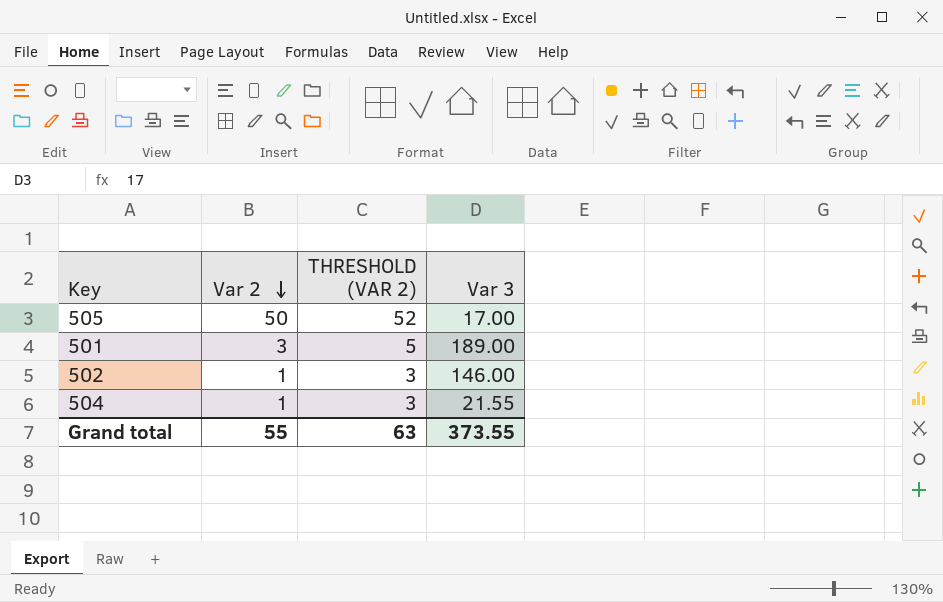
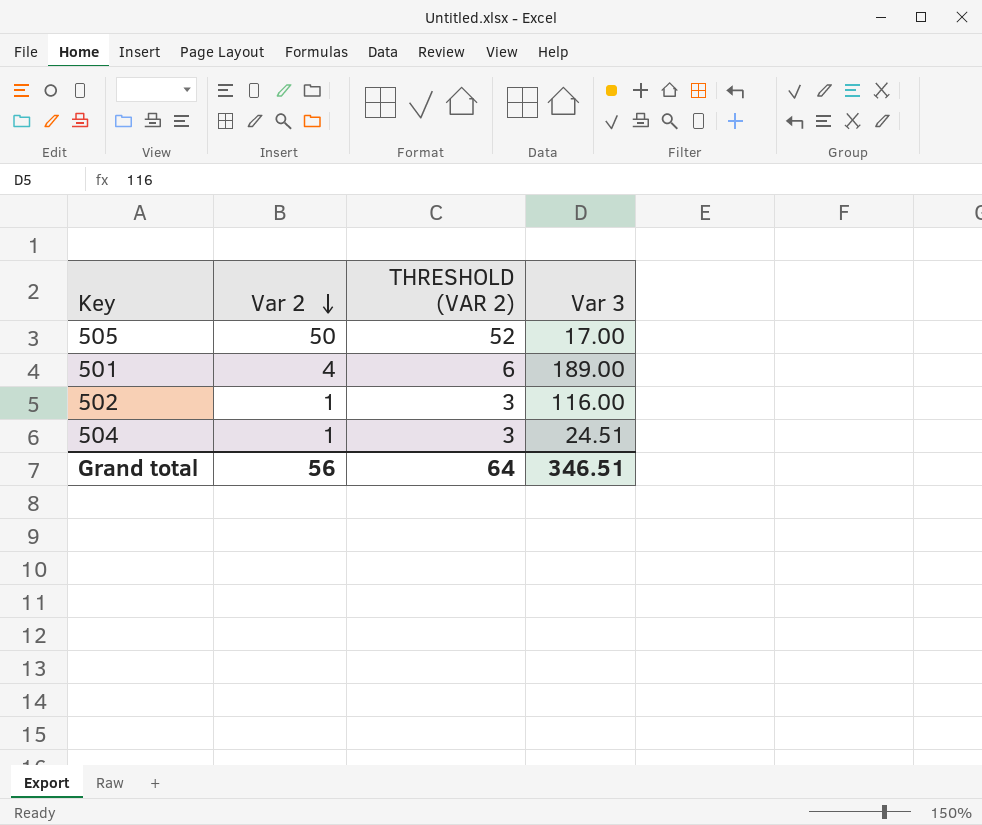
501 | Var 2: 3 -> 4
501 | THRESHOLD (VAR 2): 5 -> 6
502 | Var 3: 146.00 -> 116.00
504 | Var 3: 21.55 -> 24.51
Grand total | Var 2: 55 -> 56
Grand total | THRESHOLD (VAR 2): 63 -> 64
Grand total | Var 3: 373.55 -> 346.51

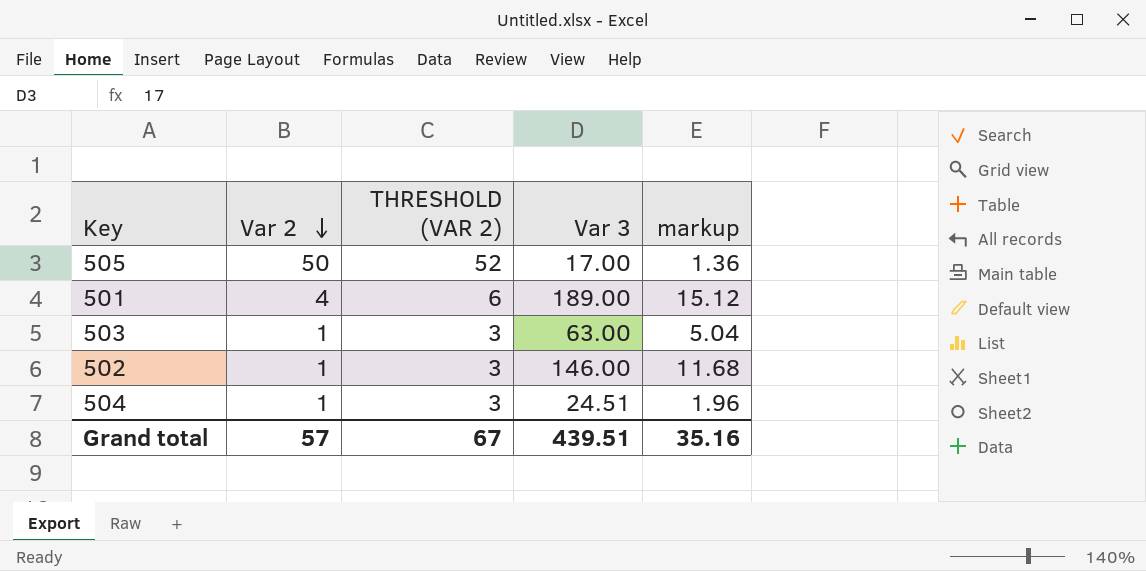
column markup | formula: none -> [Var 3] * 0.08
row 503: none -> 1 | 3 | 63.00 | 5.04
502 | Var 3: 116.00 -> 146.00
Grand total | Var 2: 56 -> 57
Grand total | THRESHOLD (VAR 2): 64 -> 67
Grand total | Var 3: 346.51 -> 439.51

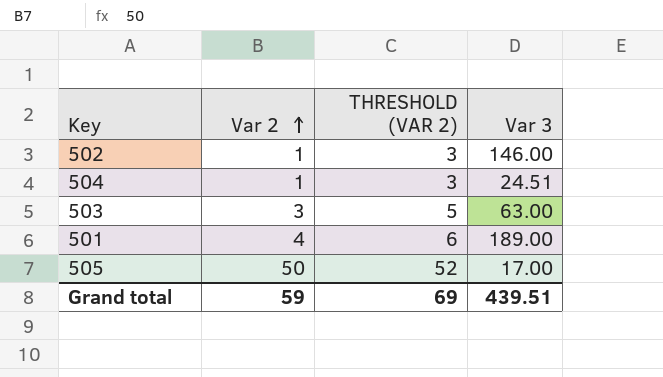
row order: Var 2 descending -> Var 2 ascending
column markup | formula: [Var 3] * 0.08 -> none
503 | Var 2: 1 -> 3
503 | THRESHOLD (VAR 2): 3 -> 5
Grand total | Var 2: 57 -> 59
Grand total | THRESHOLD (VAR 2): 67 -> 69

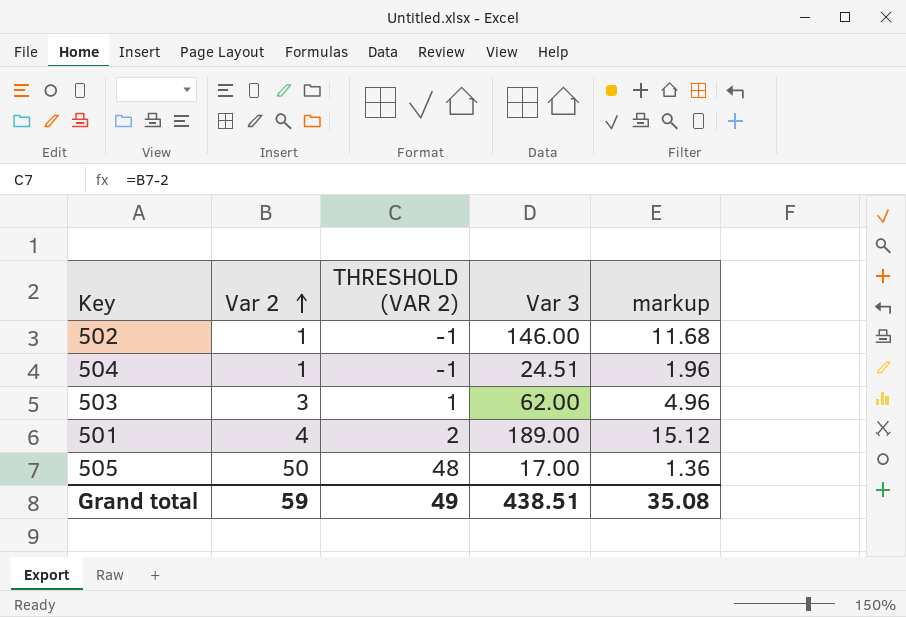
column THRESHOLD (VAR 2) | formula: [Var 2] + 2 -> [Var 2] - 2
column markup | formula: none -> [Var 3] * 0.08
503 | Var 3: 63.00 -> 62.00
Grand total | THRESHOLD (VAR 2): 69 -> 49
Grand total | Var 3: 439.51 -> 438.51

